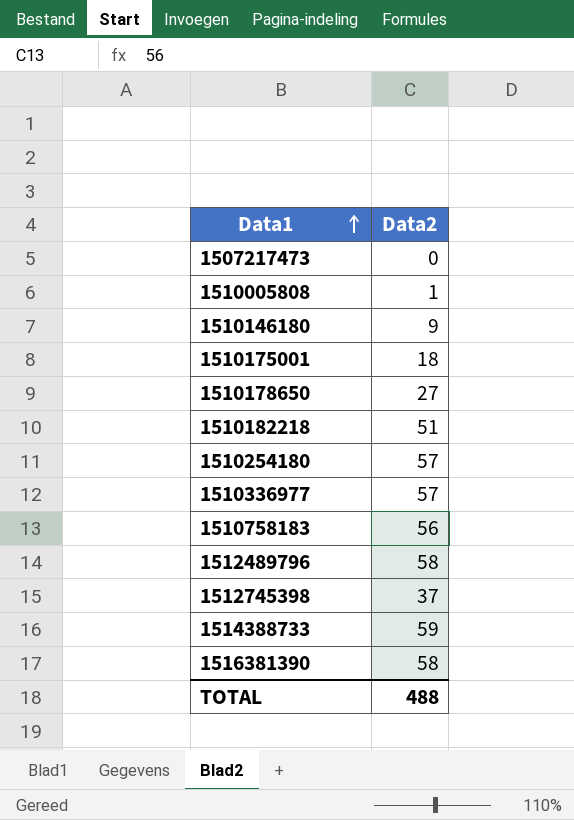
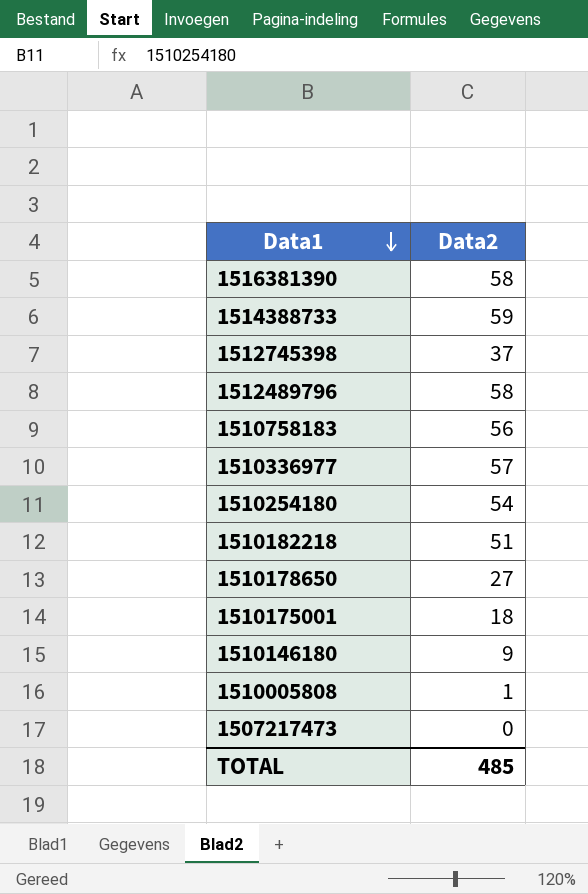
row order: Data1 ascending -> Data1 descending
1510254180 | Data2: 57 -> 54
TOTAL | Data2: 488 -> 485

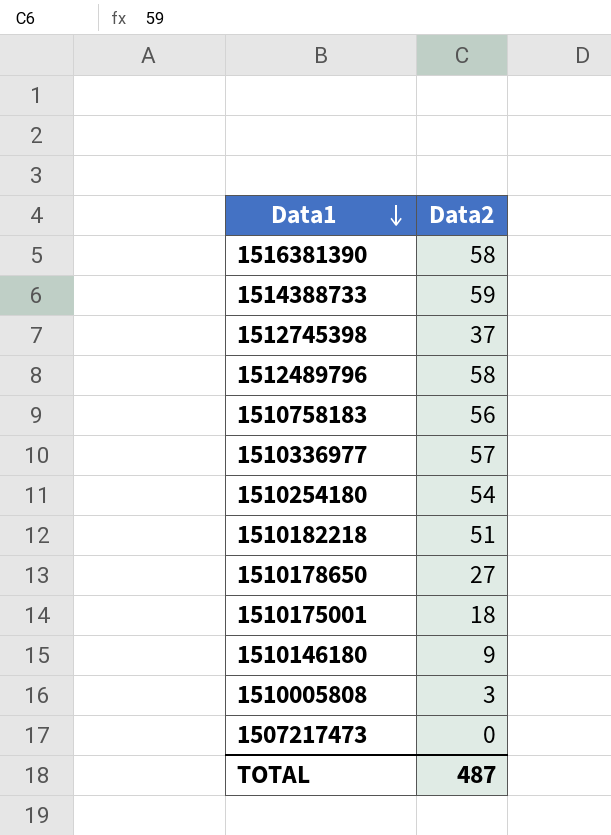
1510005808 | Data2: 1 -> 3
TOTAL | Data2: 485 -> 487

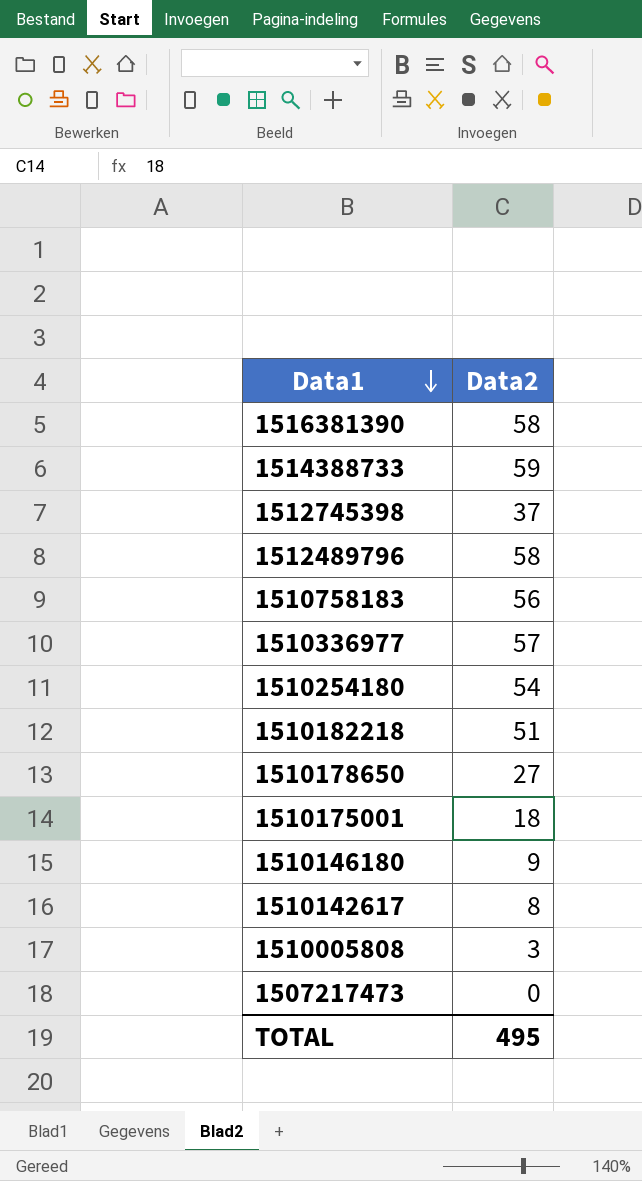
row 1510142617: none -> 8
TOTAL | Data2: 487 -> 495

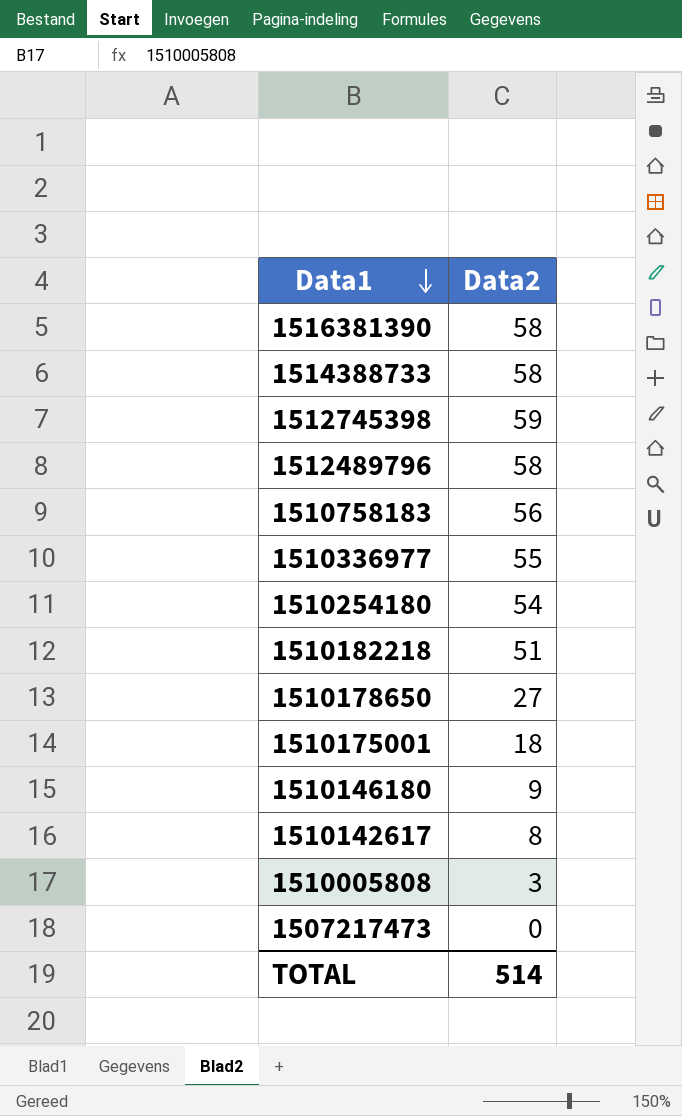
1514388733 | Data2: 59 -> 58
1512745398 | Data2: 37 -> 59
1510336977 | Data2: 57 -> 55
TOTAL | Data2: 495 -> 514

